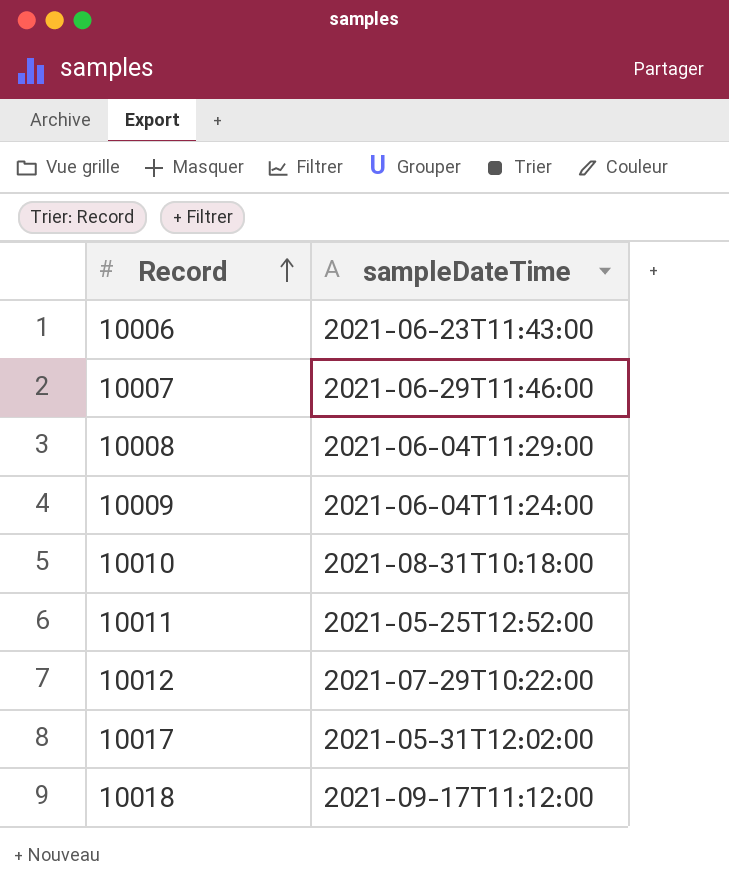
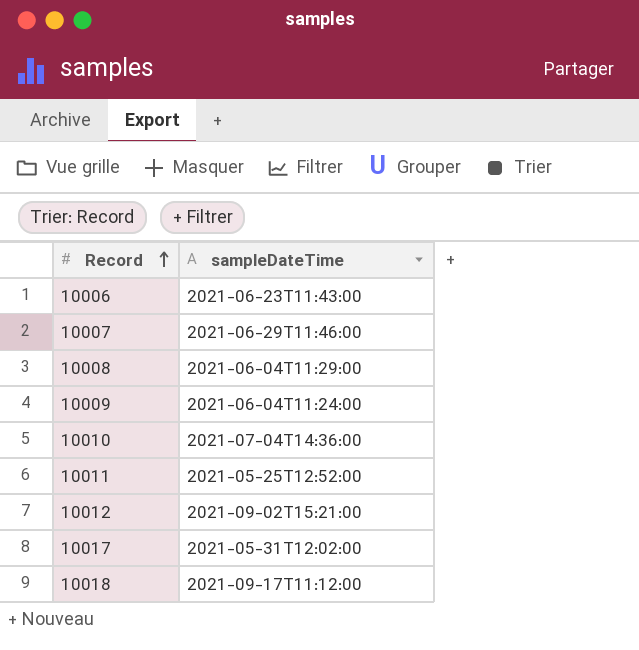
10010 | sampleDateTime: 2021-08-31T10:18:00 -> 2021-07-04T14:36:00
10012 | sampleDateTime: 2021-07-29T10:22:00 -> 2021-09-02T15:21:00

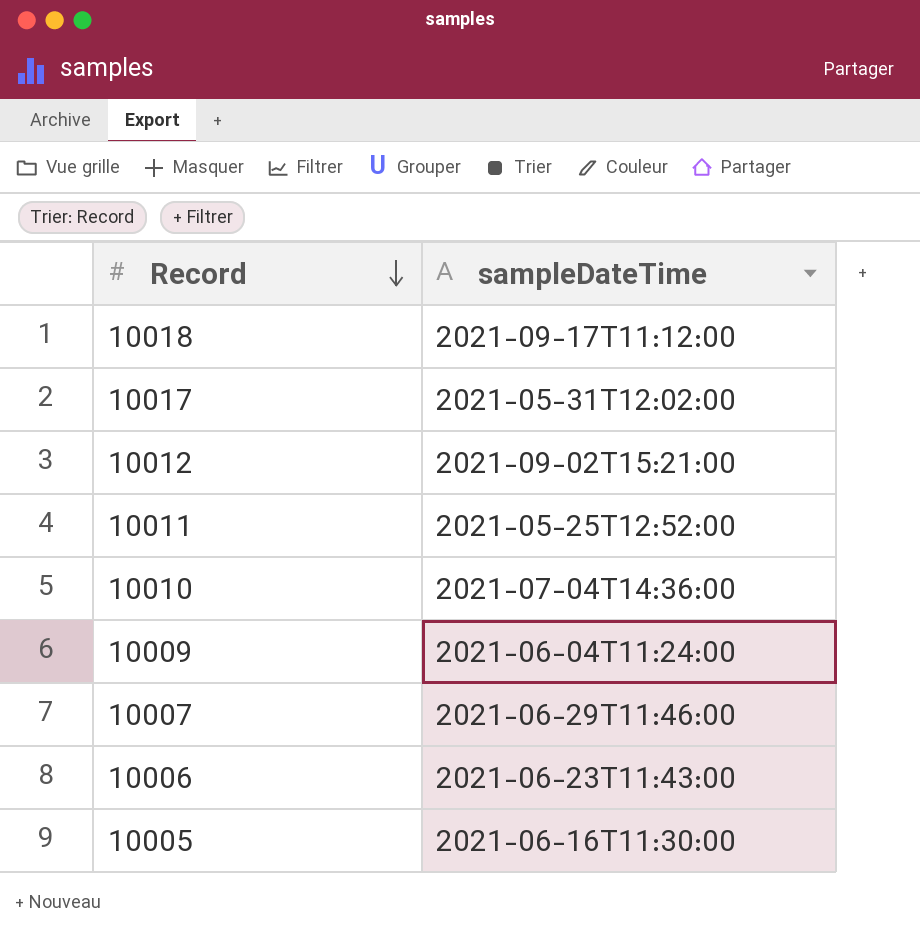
row order: Record ascending -> Record descending
row 10008: 2021-06-04T11:29:00 -> none
row 10005: none -> 2021-06-16T11:30:00

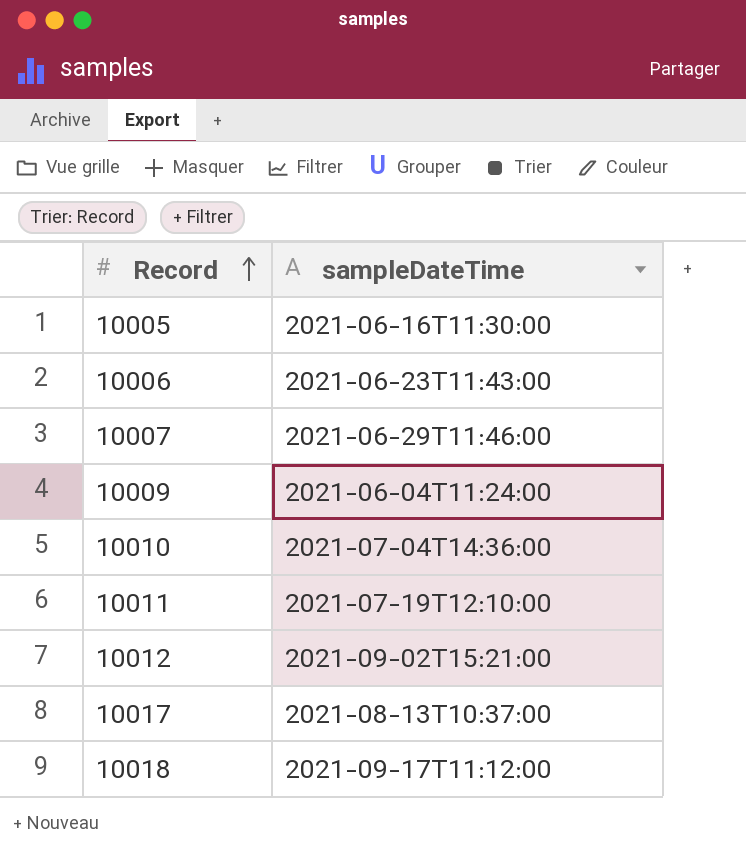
row order: Record descending -> Record ascending
10011 | sampleDateTime: 2021-05-25T12:52:00 -> 2021-07-19T12:10:00
10017 | sampleDateTime: 2021-05-31T12:02:00 -> 2021-08-13T10:37:00

